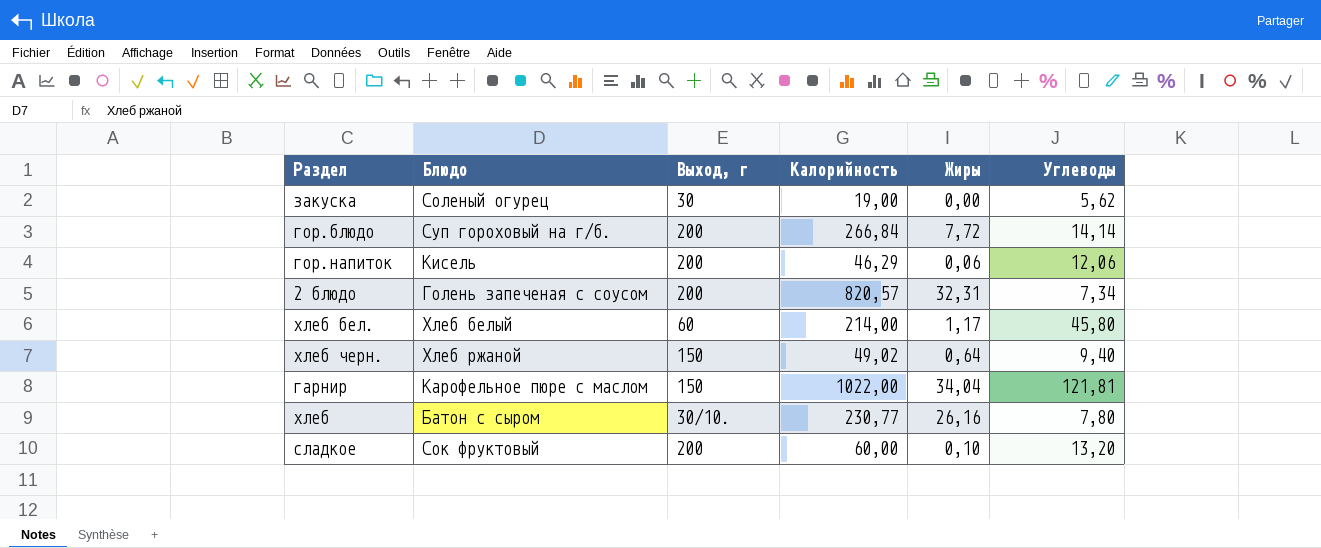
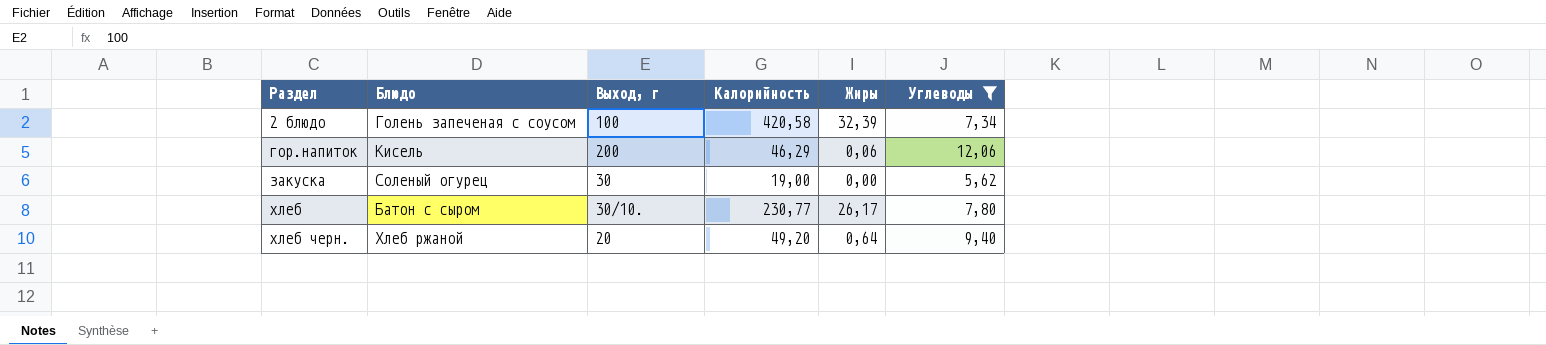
filter: none -> Углеводы <= 12,06
row order: none -> Раздел ascending
2 блюдо | Выход, г: 200 -> 100
2 блюдо | Калорийность: 820,57 -> 420,58
2 блюдо | Жиры: 32,31 -> 32,39
хлеб | Жиры: 26,16 -> 26,17
хлеб черн. | Выход, г: 150 -> 20
хлеб черн. | Калорийность: 49,02 -> 49,20

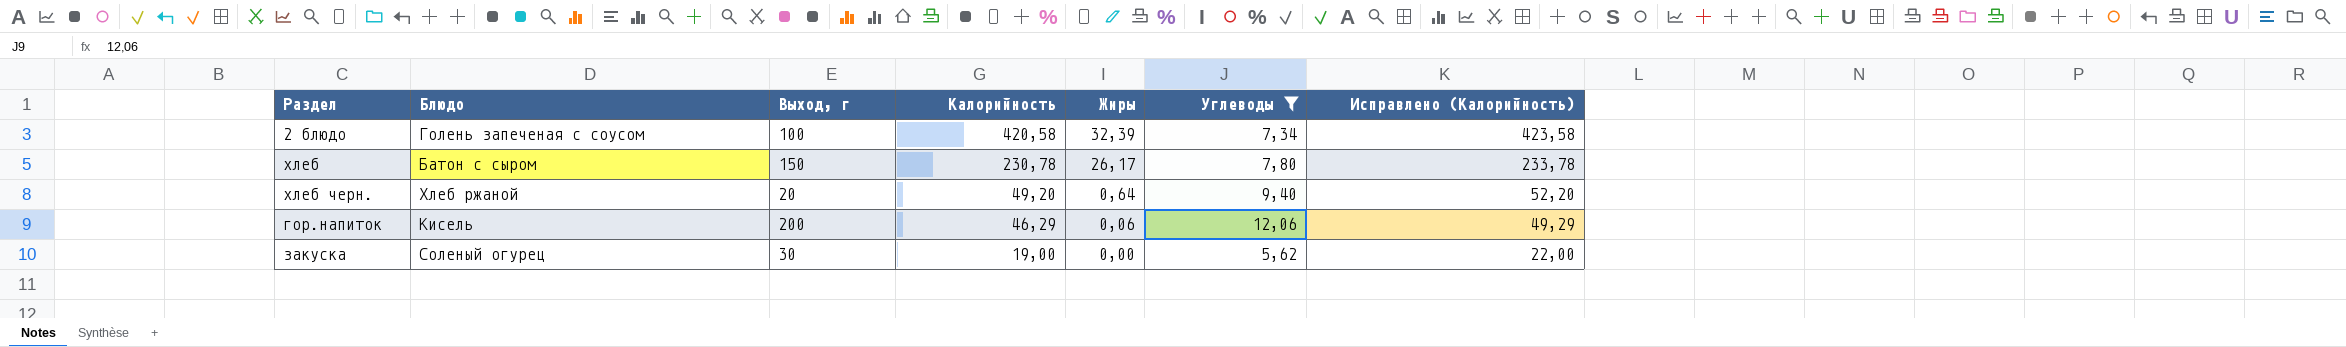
row order: Раздел ascending -> Калорийность descending
column Исправлено (Калорийность) | formula: none -> [Калорийность] + 3
хлеб | Выход, г: 30/10. -> 150
хлеб | Калорийность: 230,77 -> 230,78

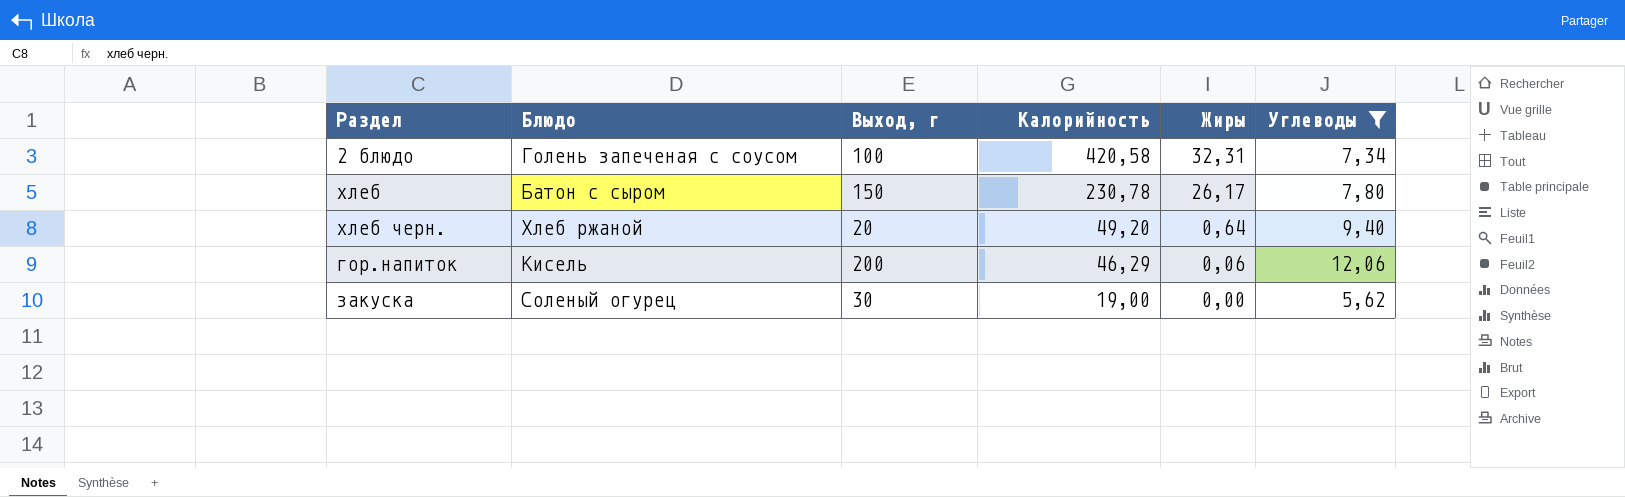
column Исправлено (Калорийность) | formula: [Калорийность] + 3 -> none
2 блюдо | Жиры: 32,39 -> 32,31

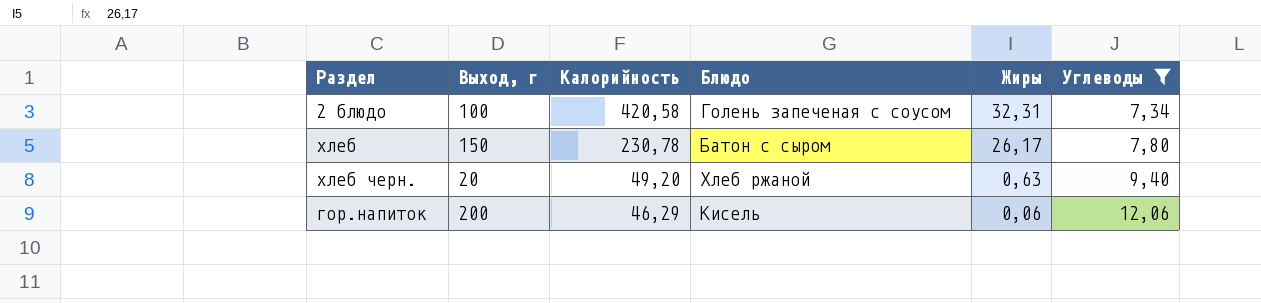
column Блюдо | position: 2 -> 4
row закуска: Соленый огурец | 30 | 19,00 | 0,00 | 5,62 -> none
хлеб черн. | Жиры: 0,64 -> 0,63

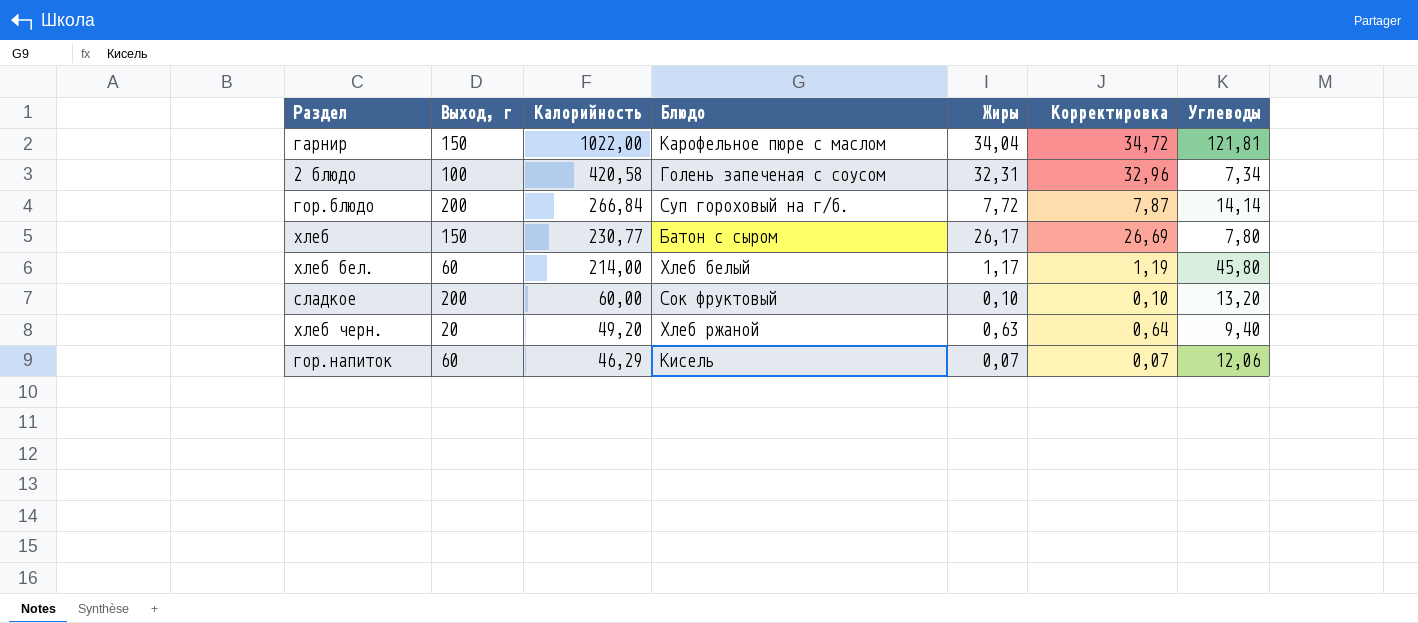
filter: Углеводы <= 12,06 -> none
column Корректировка | formula: none -> [Жиры] * 1,02
хлеб | Калорийность: 230,78 -> 230,77
гор.напиток | Выход, г: 200 -> 60
гор.напиток | Жиры: 0,06 -> 0,07

